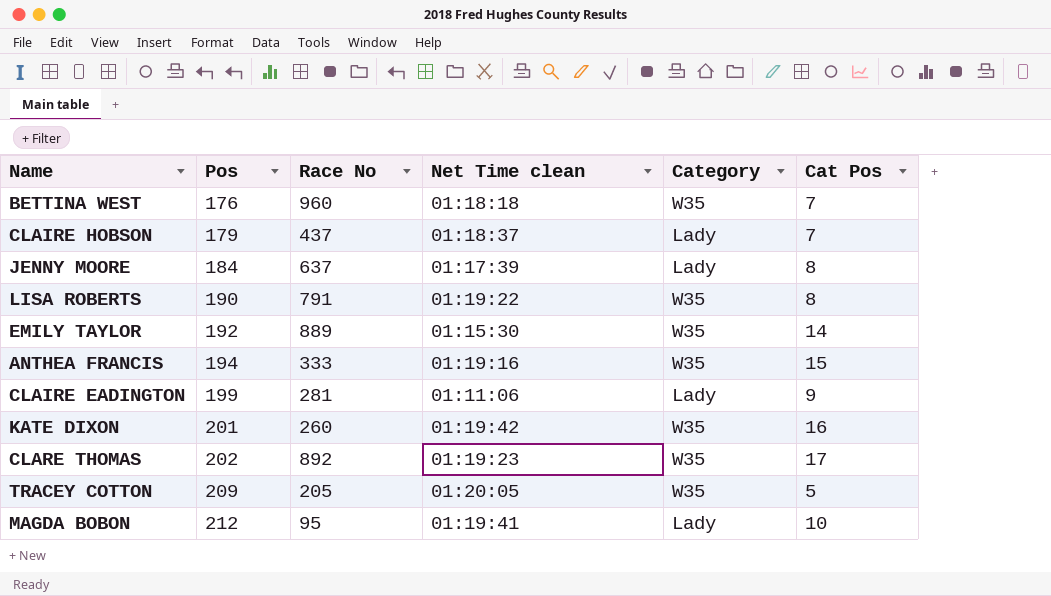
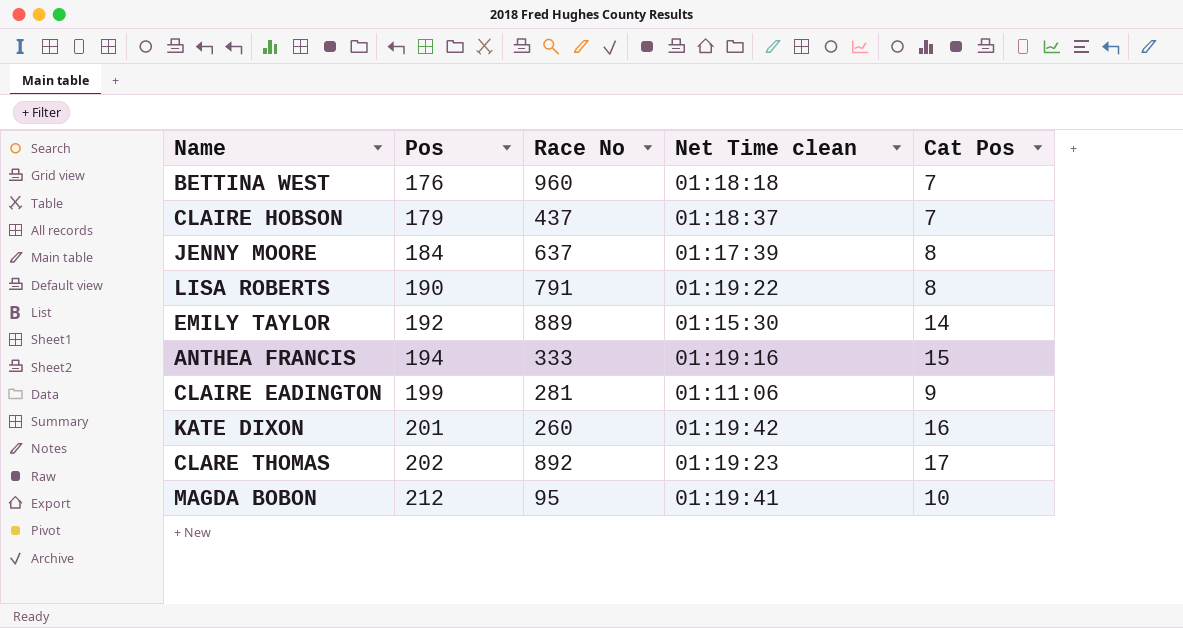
column Category | position: 5 -> none
row TRACEY COTTON: 209 | 205 | 01:20:05 | W35 | 5 -> none

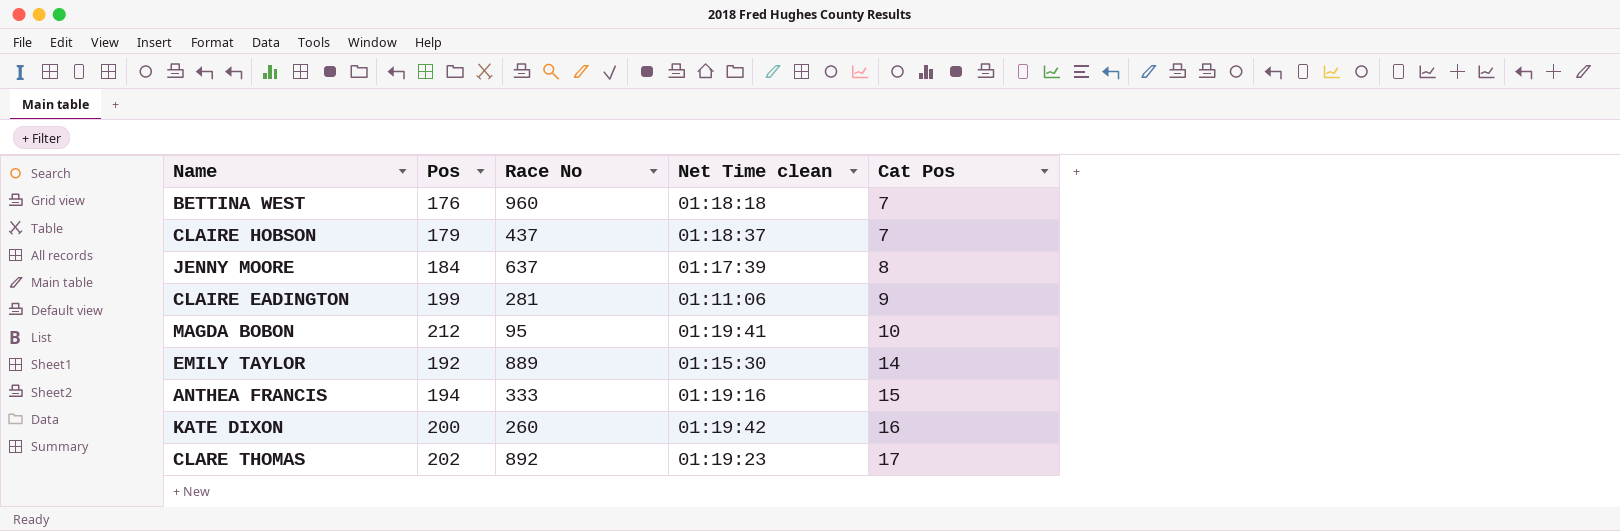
row order: Pos ascending -> Cat Pos ascending
row LISA ROBERTS: 190 | 791 | 01:19:22 | 8 -> none
KATE DIXON | Pos: 201 -> 200

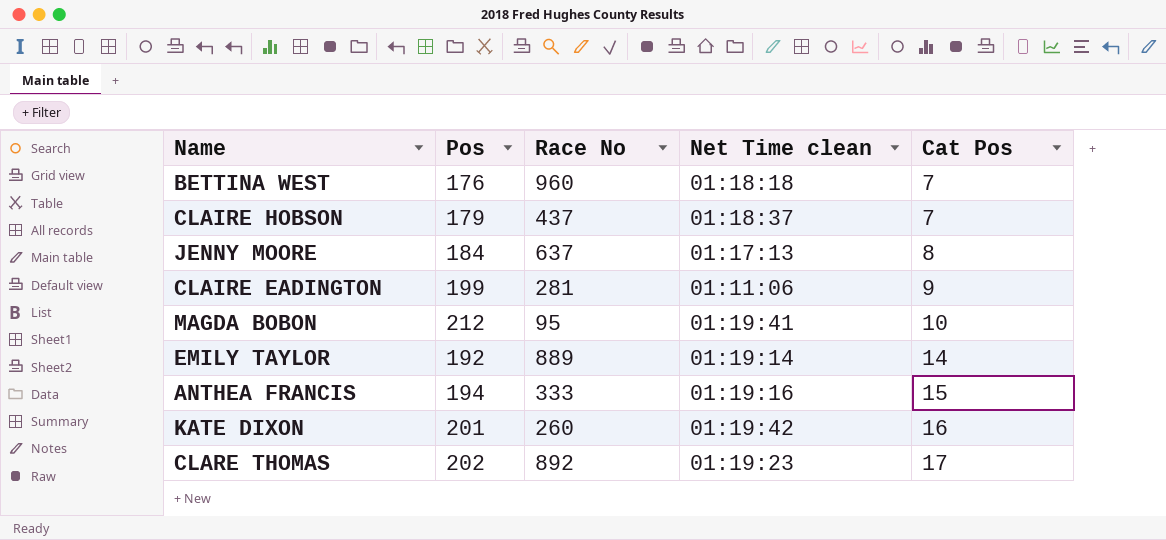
JENNY MOORE | Net Time clean: 01:17:39 -> 01:17:13
EMILY TAYLOR | Net Time clean: 01:15:30 -> 01:19:14
KATE DIXON | Pos: 200 -> 201

